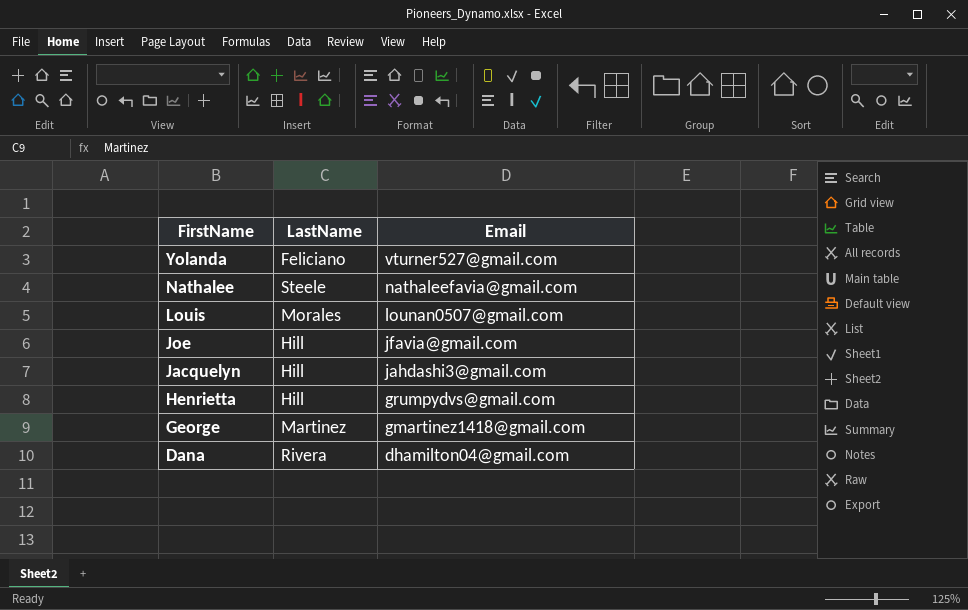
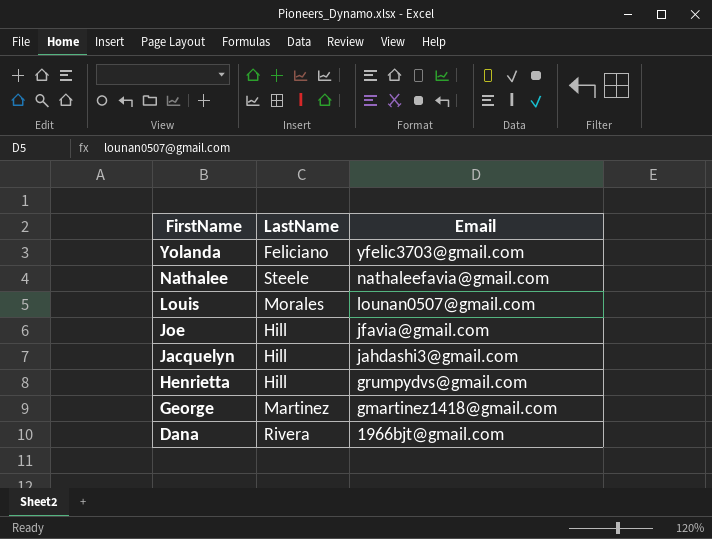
Yolanda | Email: vturner527@gmail.com -> yfelic3703@gmail.com
Dana | Email: dhamilton04@gmail.com -> 1966bjt@gmail.com

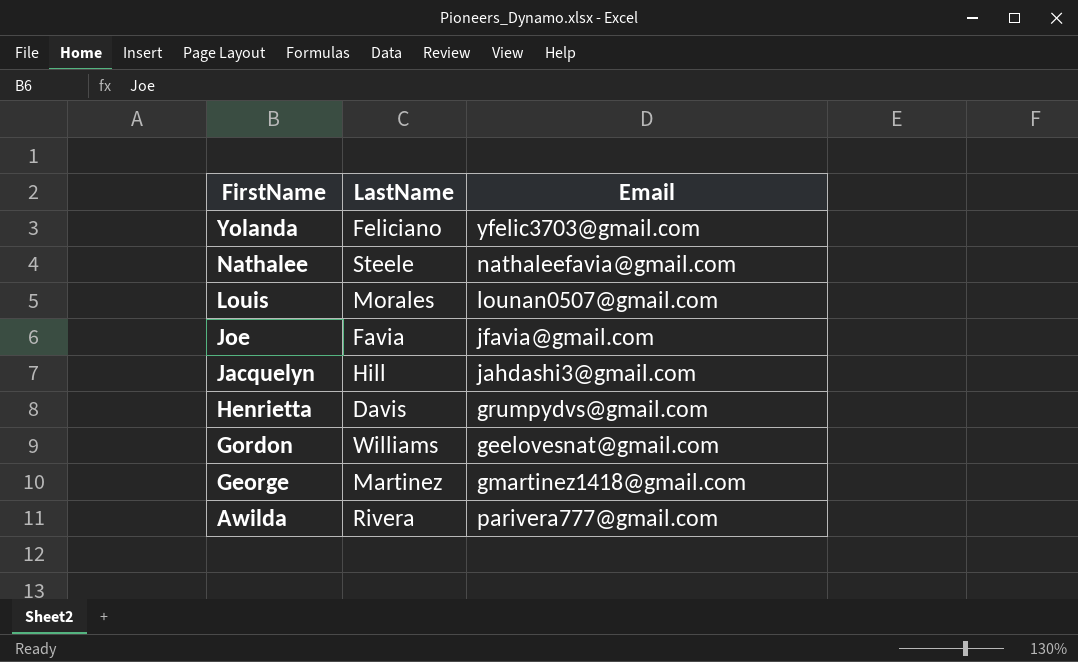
row Dana: Rivera | 1966bjt@gmail.com -> none
Joe | LastName: Hill -> Favia
Henrietta | LastName: Hill -> Davis
row Gordon: none -> Williams | geelovesnat@gmail.com
row Awilda: none -> Rivera | parivera777@gmail.com

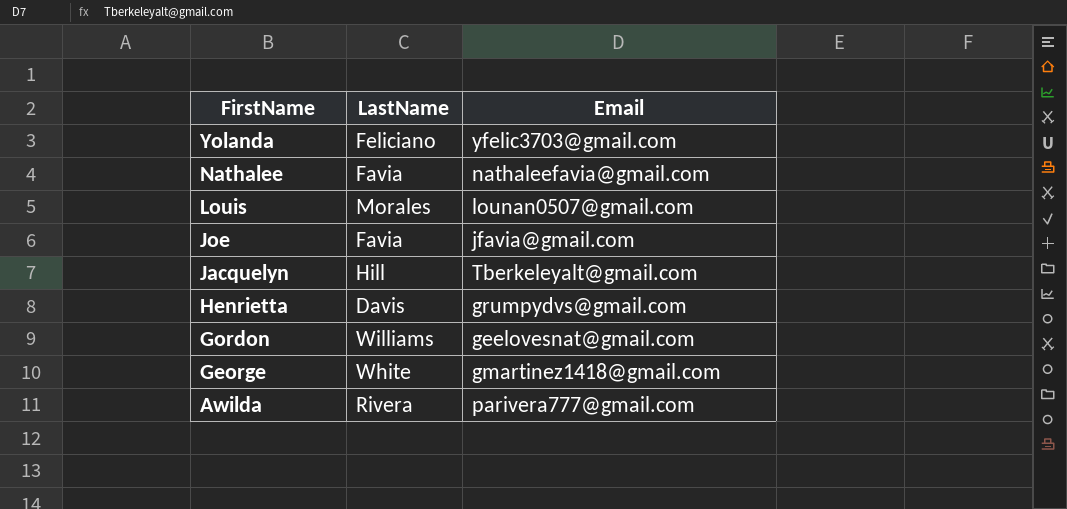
Nathalee | LastName: Steele -> Favia
Jacquelyn | Email: jahdashi3@gmail.com -> Tberkeleyalt@gmail.com
George | LastName: Martinez -> White

